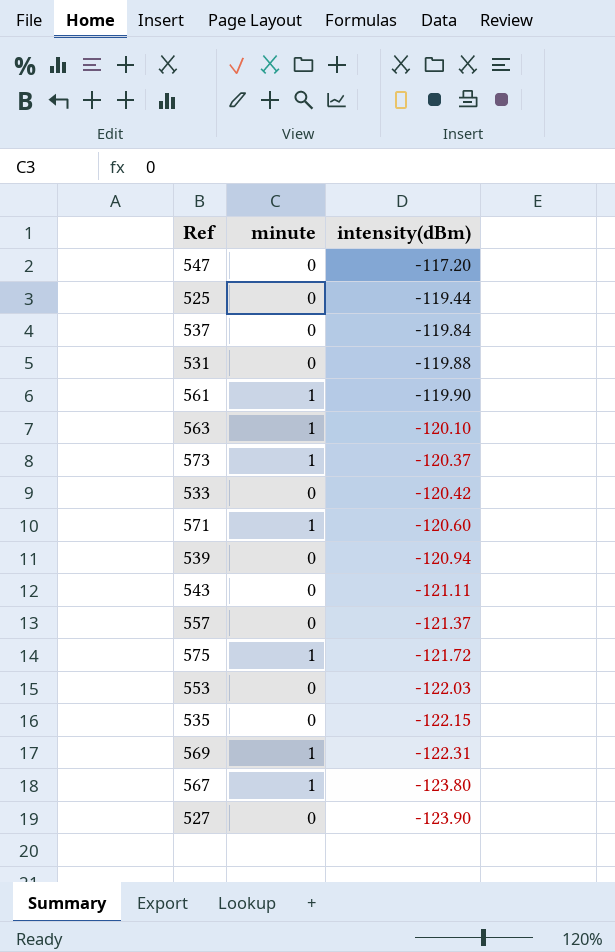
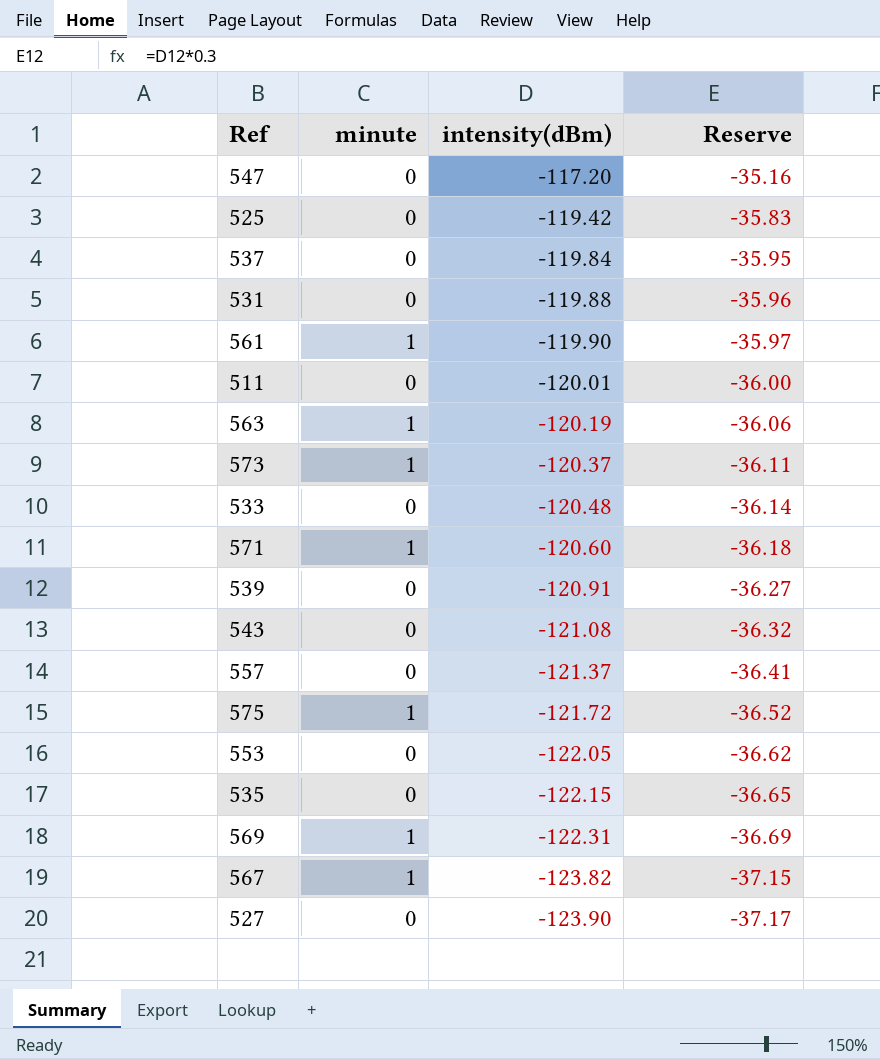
column Reserve | formula: none -> [intensity(dBm)] * 0.3
525 | intensity(dBm): -119.44 -> -119.42
row 511: none -> 0 | -120.01 | -36.00
563 | intensity(dBm): -120.10 -> -120.19
533 | intensity(dBm): -120.42 -> -120.48
539 | intensity(dBm): -120.94 -> -120.91
543 | intensity(dBm): -121.11 -> -121.08
553 | intensity(dBm): -122.03 -> -122.05
567 | intensity(dBm): -123.80 -> -123.82

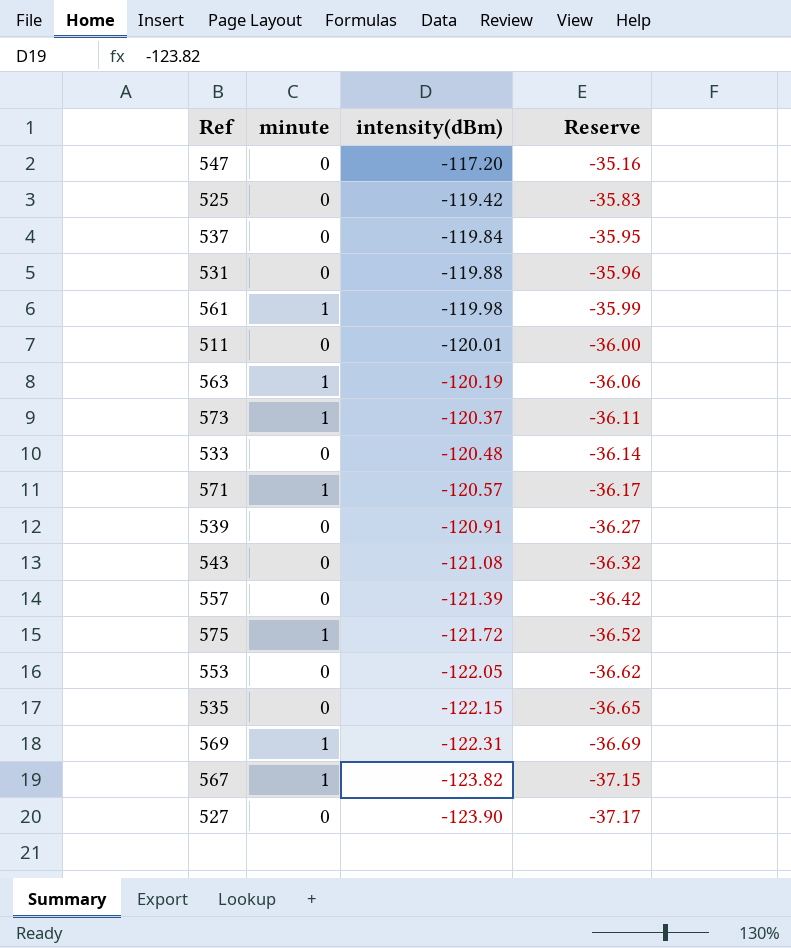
561 | intensity(dBm): -119.90 -> -119.98
561 | Reserve: -35.97 -> -35.99
571 | intensity(dBm): -120.60 -> -120.57
571 | Reserve: -36.18 -> -36.17
557 | intensity(dBm): -121.37 -> -121.39
557 | Reserve: -36.41 -> -36.42

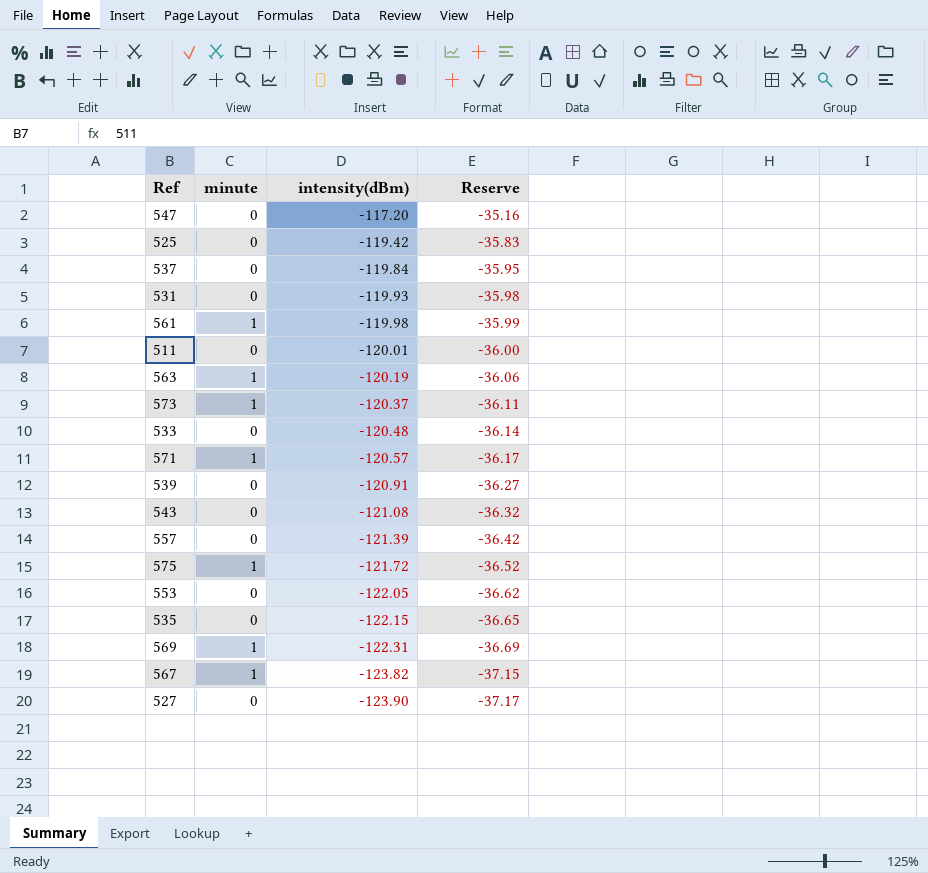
531 | intensity(dBm): -119.88 -> -119.93
531 | Reserve: -35.96 -> -35.98

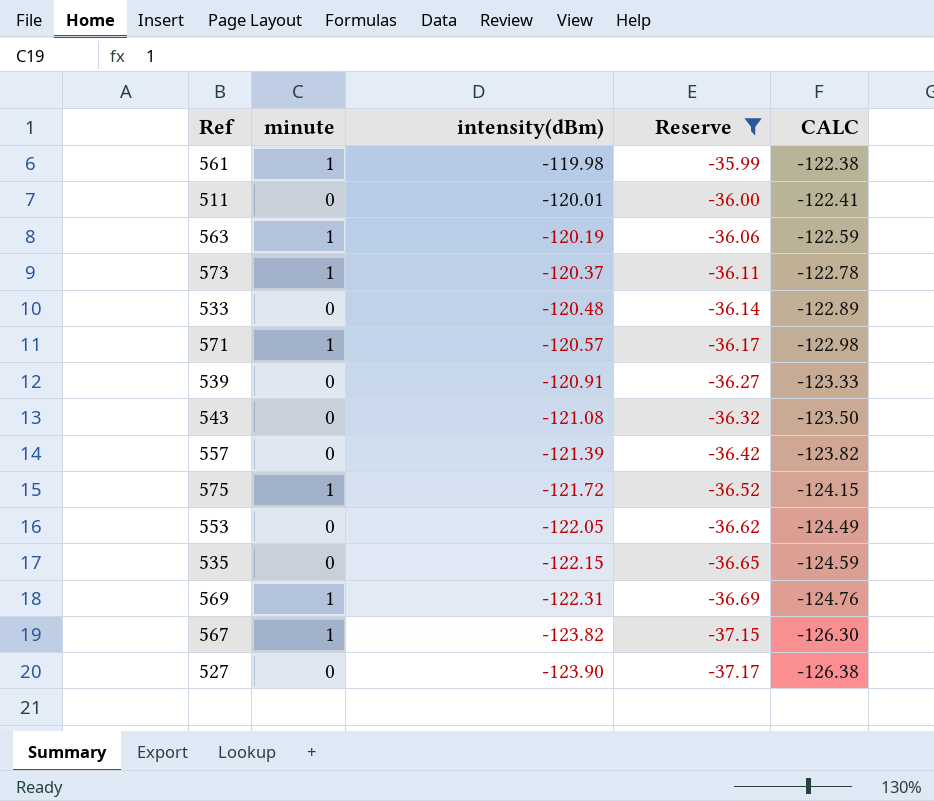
filter: none -> Reserve <= -35.99
column CALC | formula: none -> [intensity(dBm)] * 1.02

